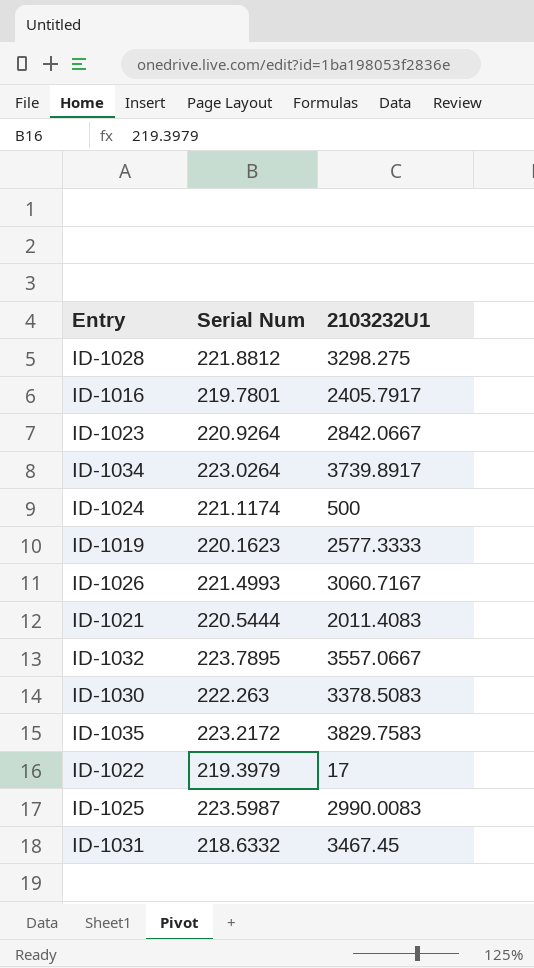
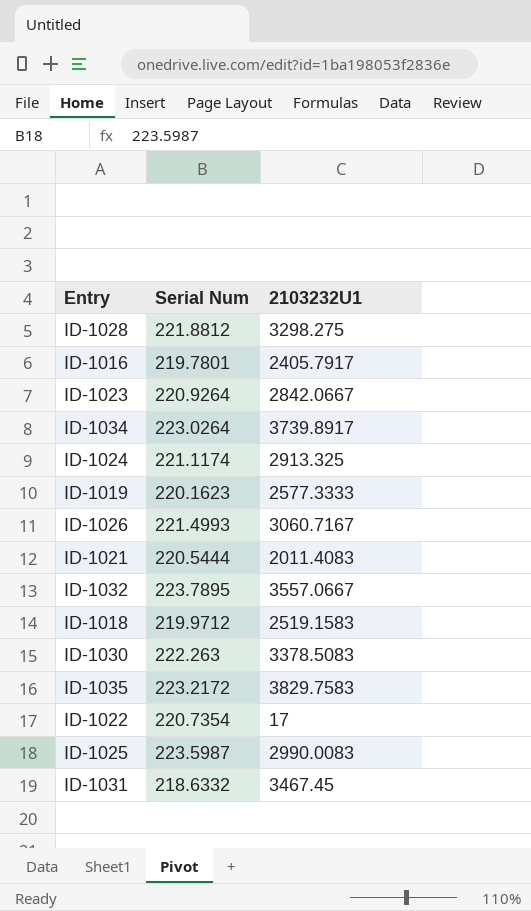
ID-1024 | 2103232U1: 500 -> 2913.325
row ID-1018: none -> 219.9712 | 2519.1583
ID-1022 | Serial Num: 219.3979 -> 220.7354

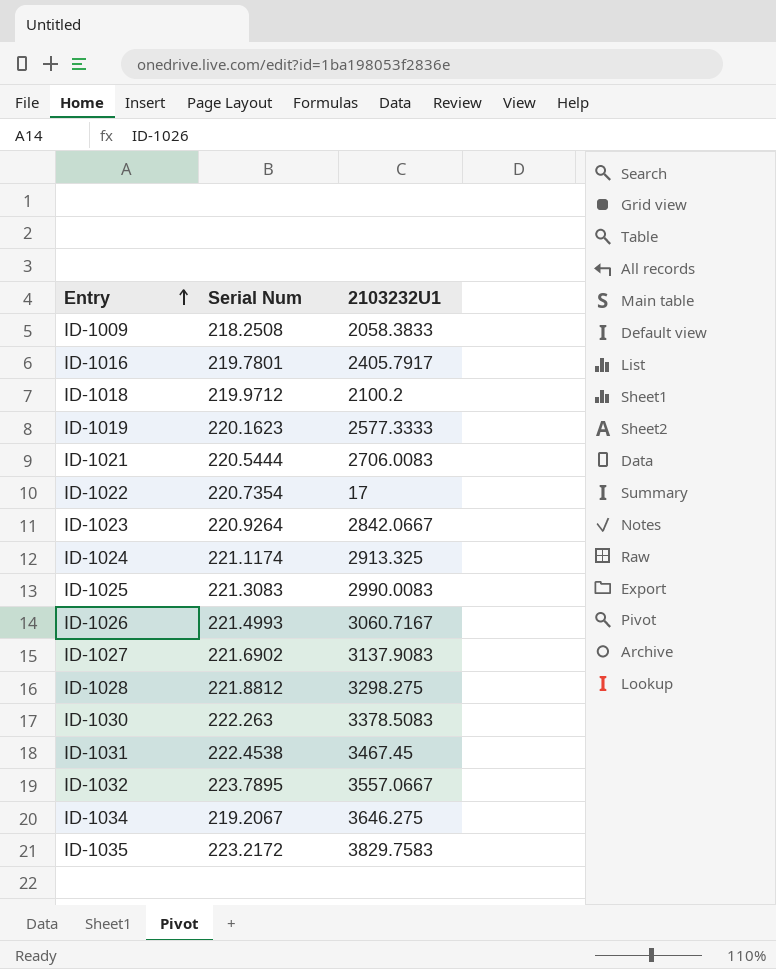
row order: none -> Entry ascending
row ID-1009: none -> 218.2508 | 2058.3833
ID-1018 | 2103232U1: 2519.1583 -> 2100.2
ID-1021 | 2103232U1: 2011.4083 -> 2706.0083
ID-1025 | Serial Num: 223.5987 -> 221.3083
row ID-1027: none -> 221.6902 | 3137.9083
ID-1031 | Serial Num: 218.6332 -> 222.4538
ID-1034 | Serial Num: 223.0264 -> 219.2067
ID-1034 | 2103232U1: 3739.8917 -> 3646.275

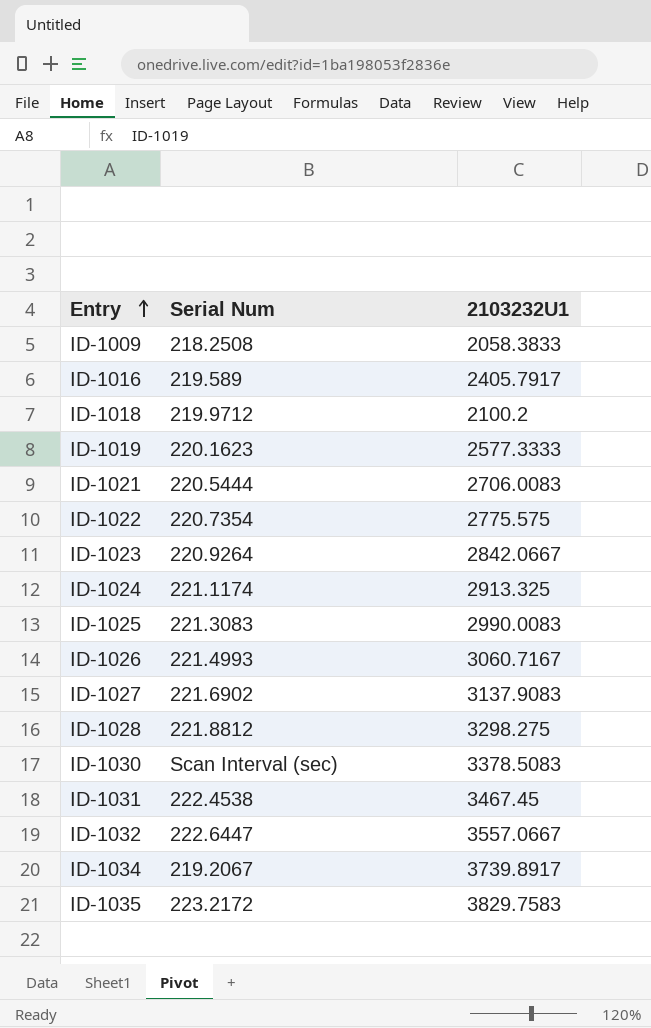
ID-1016 | Serial Num: 219.7801 -> 219.589
ID-1022 | 2103232U1: 17 -> 2775.575
ID-1030 | Serial Num: 222.263 -> Scan Interval (sec)
ID-1032 | Serial Num: 223.7895 -> 222.6447
ID-1034 | 2103232U1: 3646.275 -> 3739.8917

